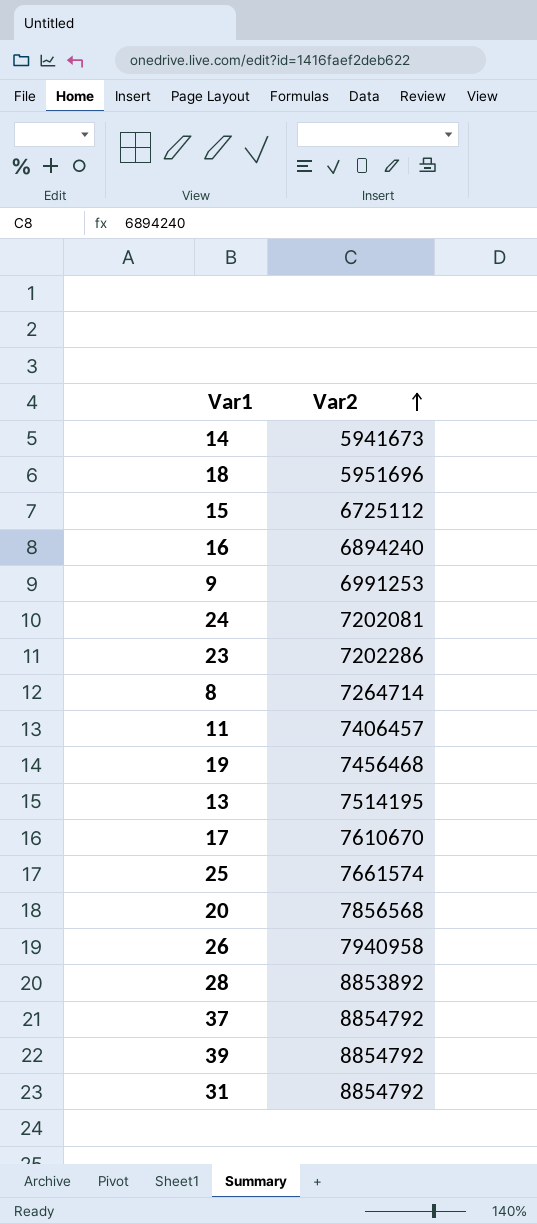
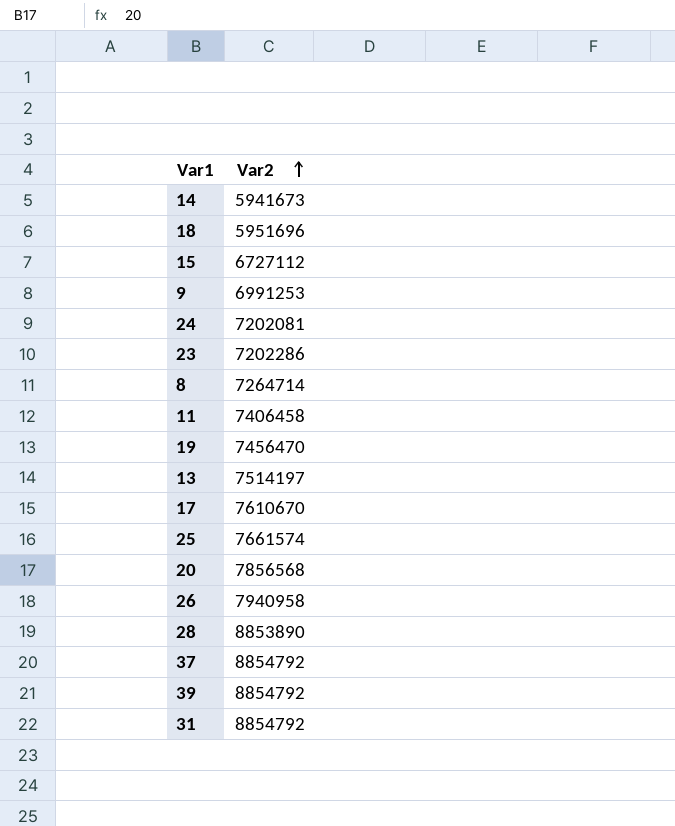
row 16: 6894240 -> none
15 | Var2: 6725112 -> 6727112
11 | Var2: 7406457 -> 7406458
19 | Var2: 7456468 -> 7456470
13 | Var2: 7514195 -> 7514197
28 | Var2: 8853892 -> 8853890

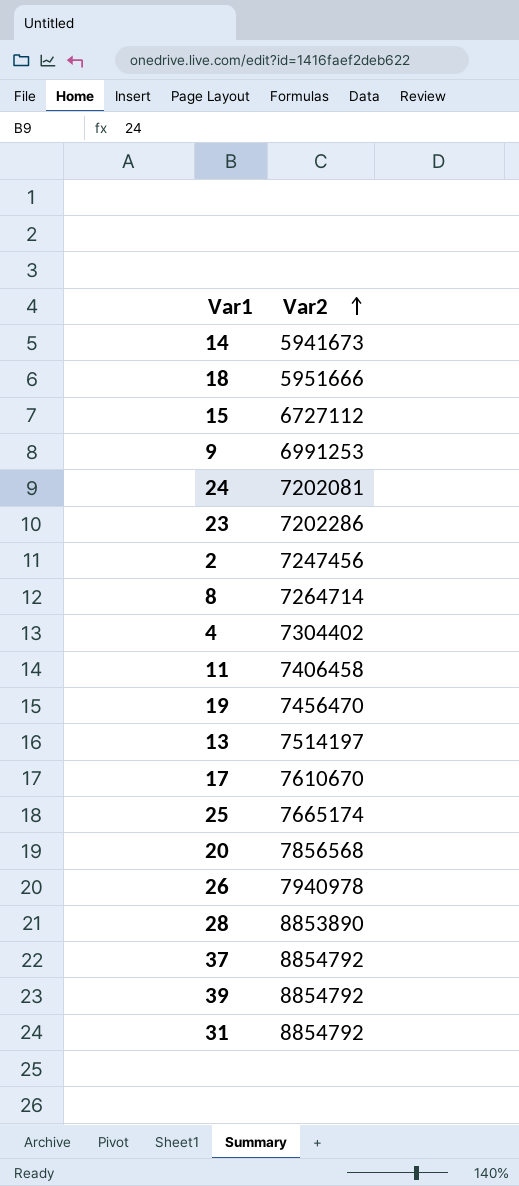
18 | Var2: 5951696 -> 5951666
row 2: none -> 7247456
row 4: none -> 7304402
25 | Var2: 7661574 -> 7665174
26 | Var2: 7940958 -> 7940978

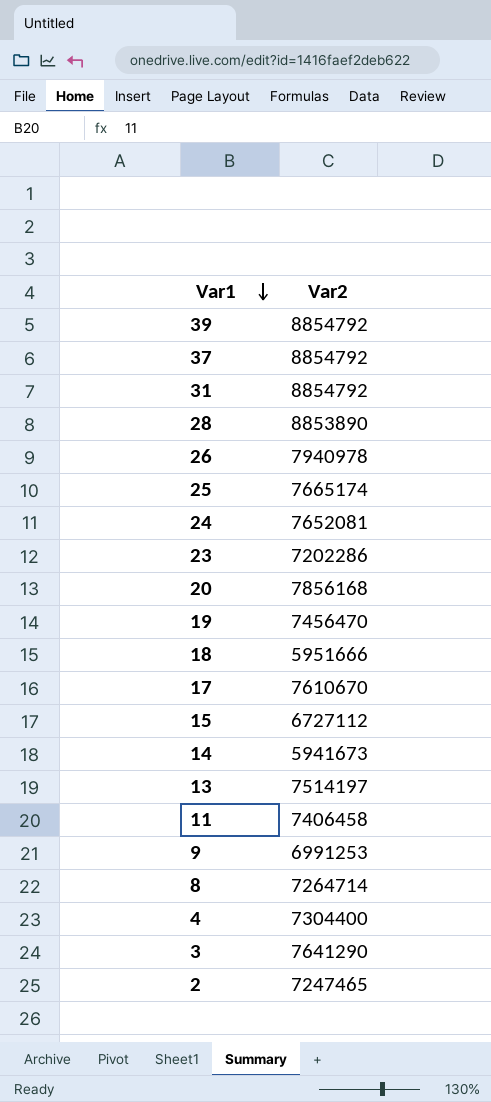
row order: Var2 ascending -> Var1 descending
24 | Var2: 7202081 -> 7652081
20 | Var2: 7856568 -> 7856168
4 | Var2: 7304402 -> 7304400
row 3: none -> 7641290
2 | Var2: 7247456 -> 7247465

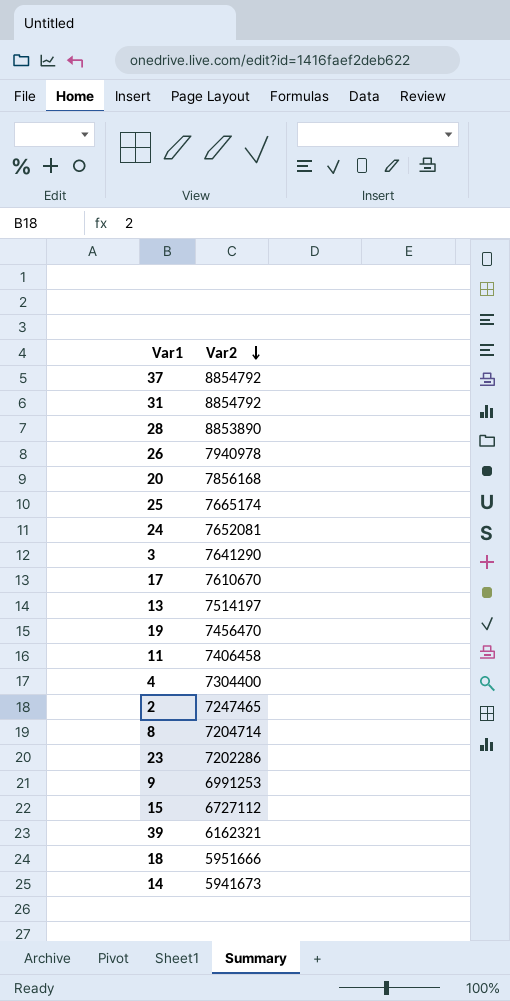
row order: Var1 descending -> Var2 descending
8 | Var2: 7264714 -> 7204714
39 | Var2: 8854792 -> 6162321

